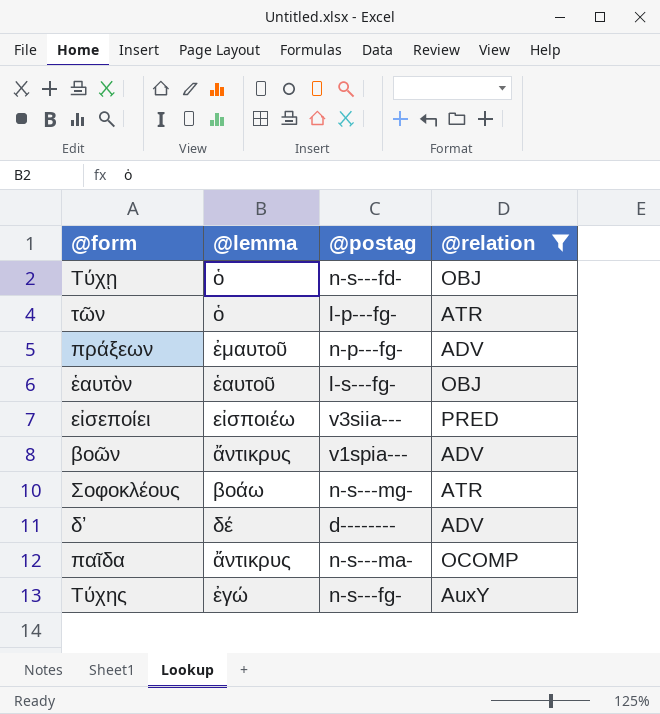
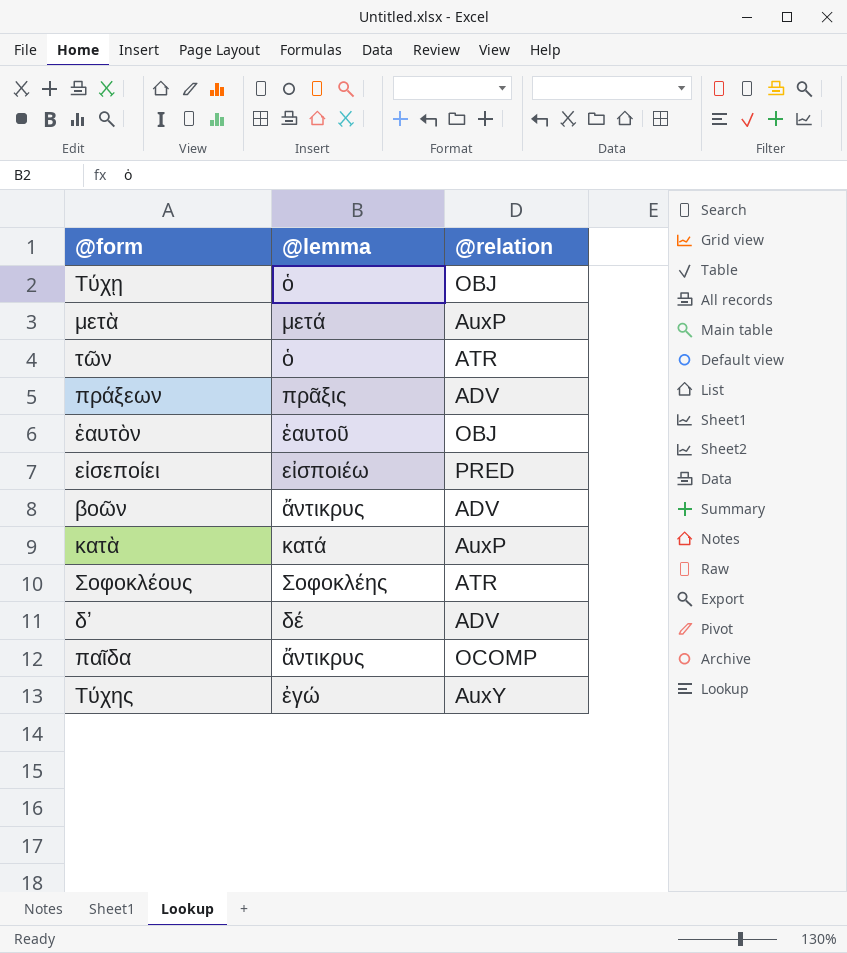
filter: @relation != AuxP -> none
column @postag | position: 3 -> none
πράξεων | @lemma: ἐμαυτοῦ -> πρᾶξις
Σοφοκλέους | @lemma: βοάω -> Σοφοκλέης

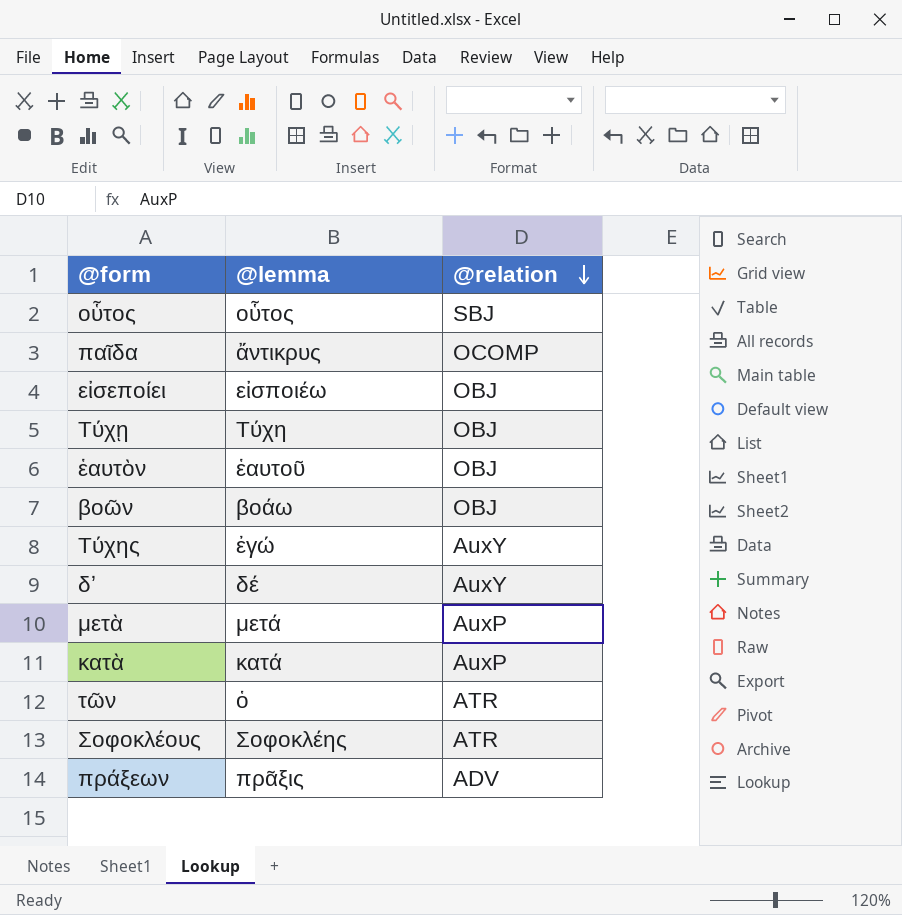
row order: none -> @relation descending
row οὗτος: none -> οὗτος | SBJ
εἰσεποίει | @relation: PRED -> OBJ
Τύχῃ | @lemma: ὁ -> Τύχη
βοῶν | @lemma: ἄντικρυς -> βοάω
βοῶν | @relation: ADV -> OBJ
δʼ | @relation: ADV -> AuxY

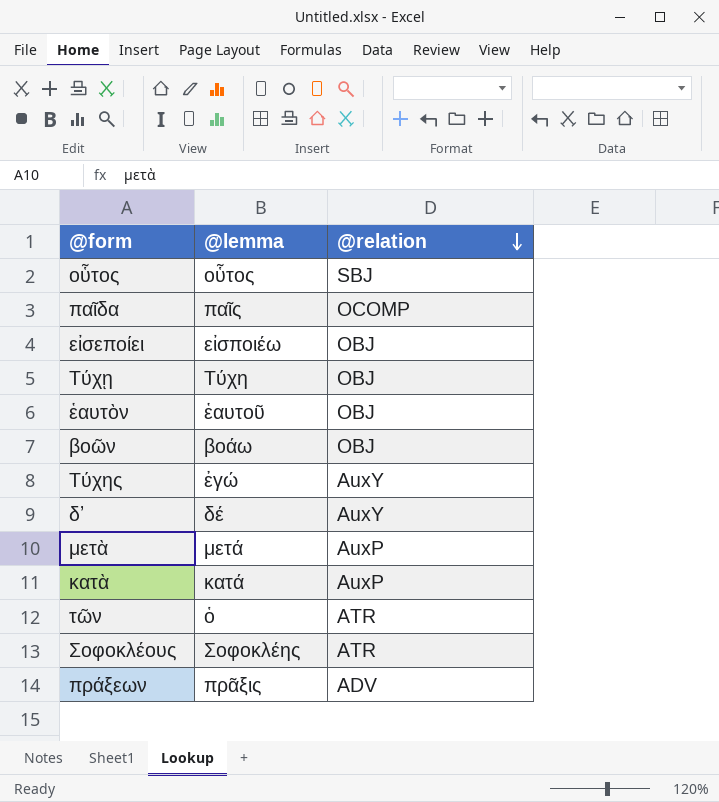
παῖδα | @lemma: ἄντικρυς -> παῖς

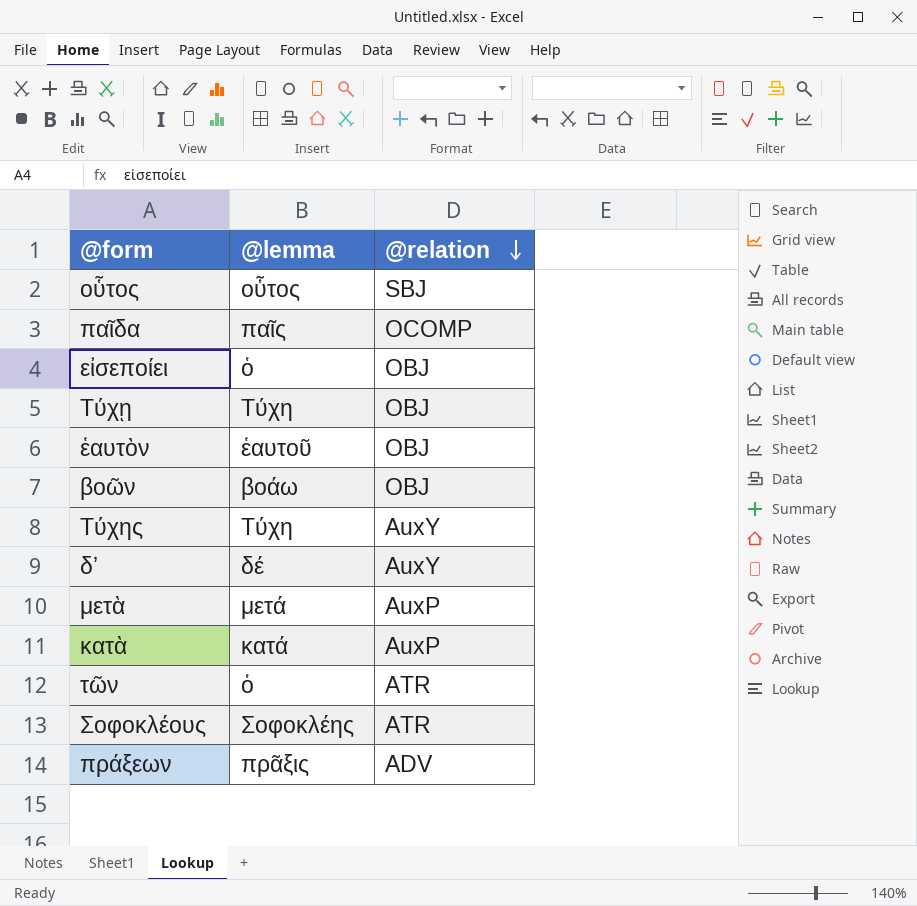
εἰσεποίει | @lemma: εἰσποιέω -> ὁ
Τύχης | @lemma: ἐγώ -> Τύχη

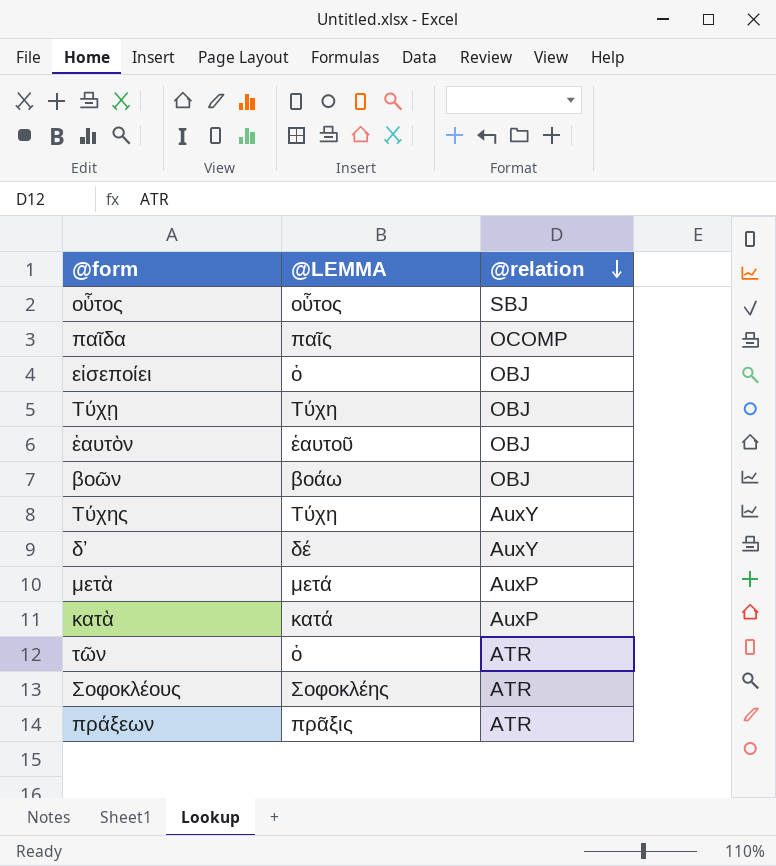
column name: @lemma -> @LEMMA
πράξεων | @relation: ADV -> ATR

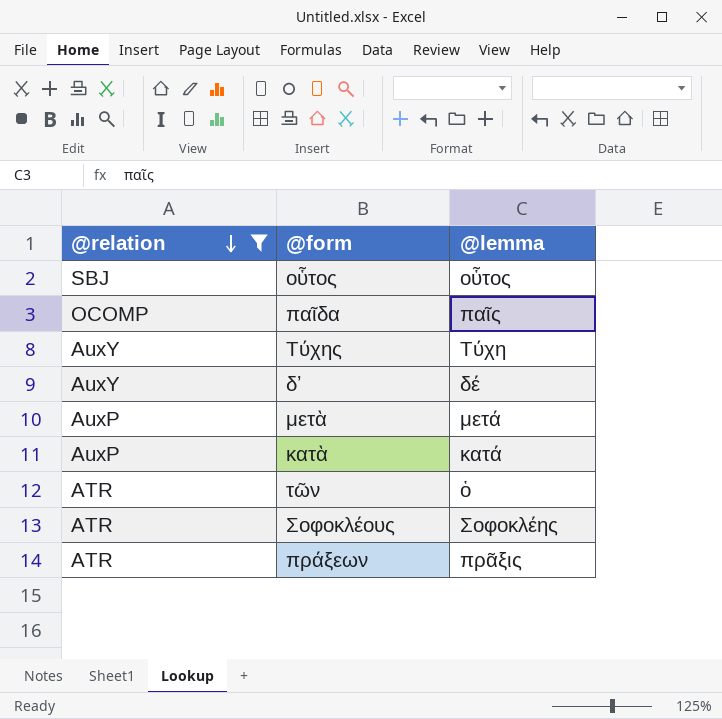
filter: none -> @relation != OBJ
column @relation | position: 3 -> 1
column name: @LEMMA -> @lemma

